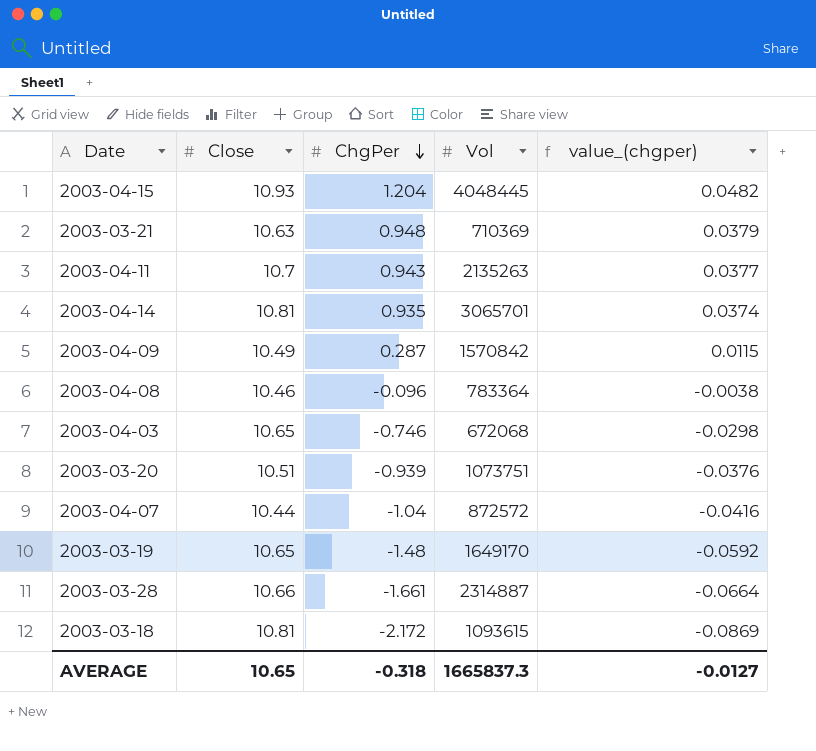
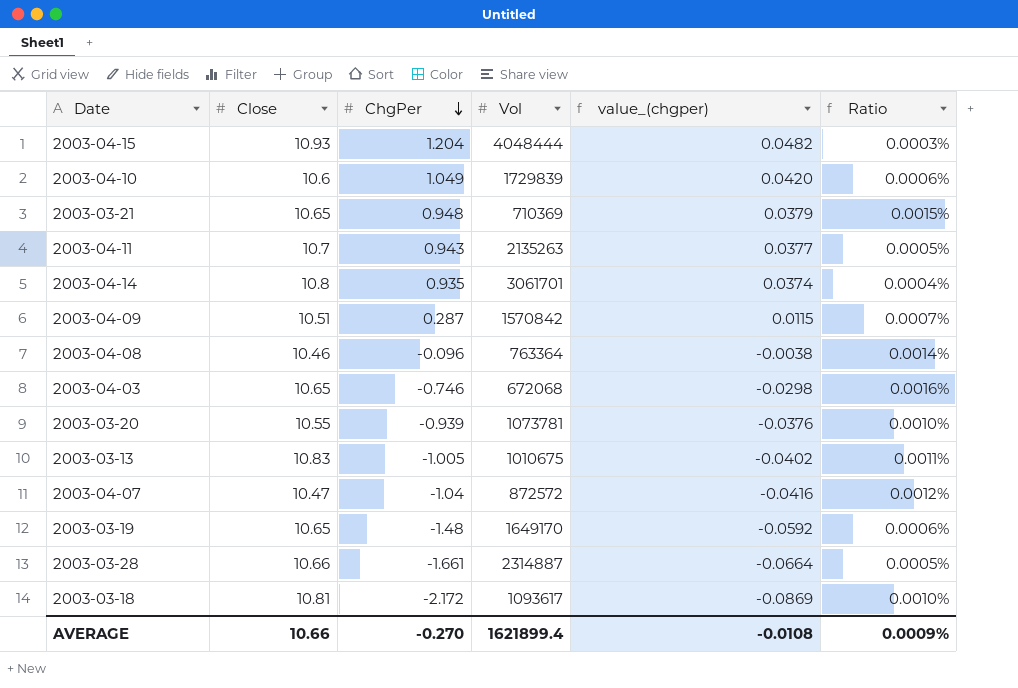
column Ratio | formula: none -> [Close] / [Vol]
2003-04-15 | Vol: 4048445 -> 4048444
row 2003-04-10: none -> 10.6 | 1.049 | 1729839 | 0.0420 | 0.0006%
2003-03-21 | Close: 10.63 -> 10.65
2003-04-14 | Close: 10.81 -> 10.8
2003-04-14 | Vol: 3065701 -> 3061701
2003-04-09 | Close: 10.49 -> 10.51
2003-04-08 | Vol: 783364 -> 763364
2003-03-20 | Close: 10.51 -> 10.55
2003-03-20 | Vol: 1073751 -> 1073781
row 2003-03-13: none -> 10.83 | -1.005 | 1010675 | -0.0402 | 0.0011%
2003-04-07 | Close: 10.44 -> 10.47
2003-03-18 | Vol: 1093615 -> 1093617
AVERAGE | Close: 10.65 -> 10.66
AVERAGE | ChgPer: -0.318 -> -0.270
AVERAGE | Vol: 1665837.3 -> 1621899.4
AVERAGE | value_(chgper): -0.0127 -> -0.0108

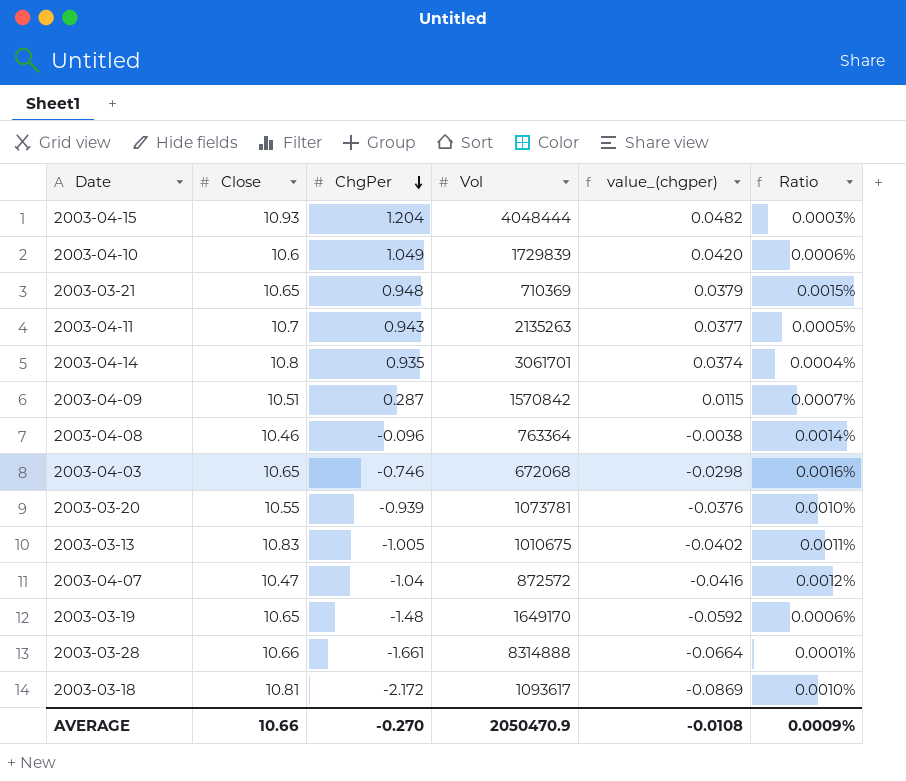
2003-03-28 | Vol: 2314887 -> 8314888
2003-03-28 | Ratio: 0.0005% -> 0.0001%
AVERAGE | Vol: 1621899.4 -> 2050470.9

